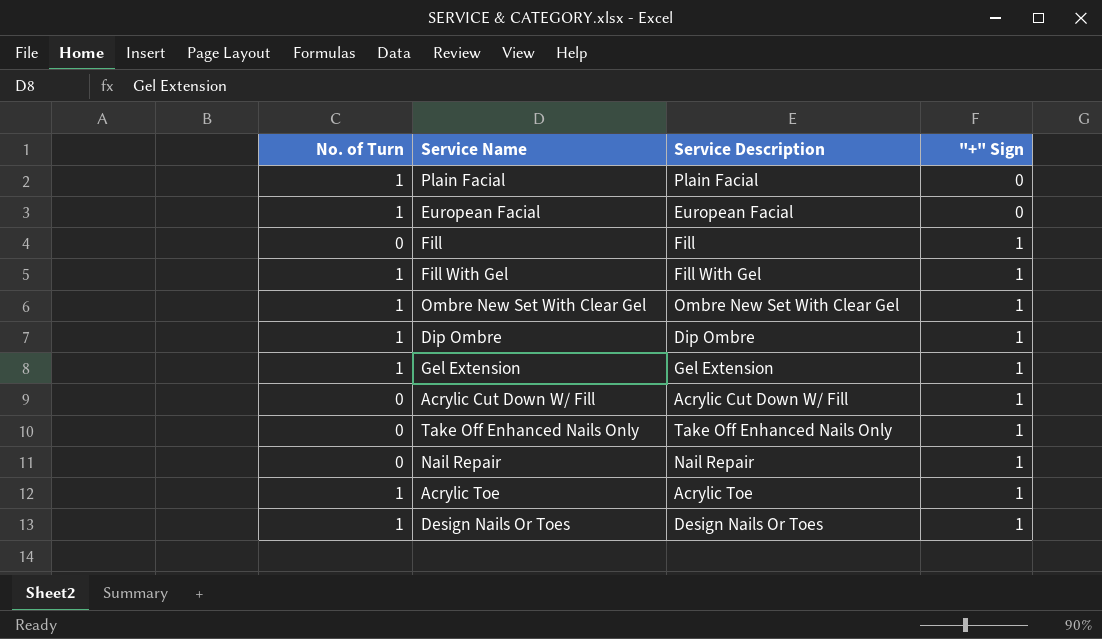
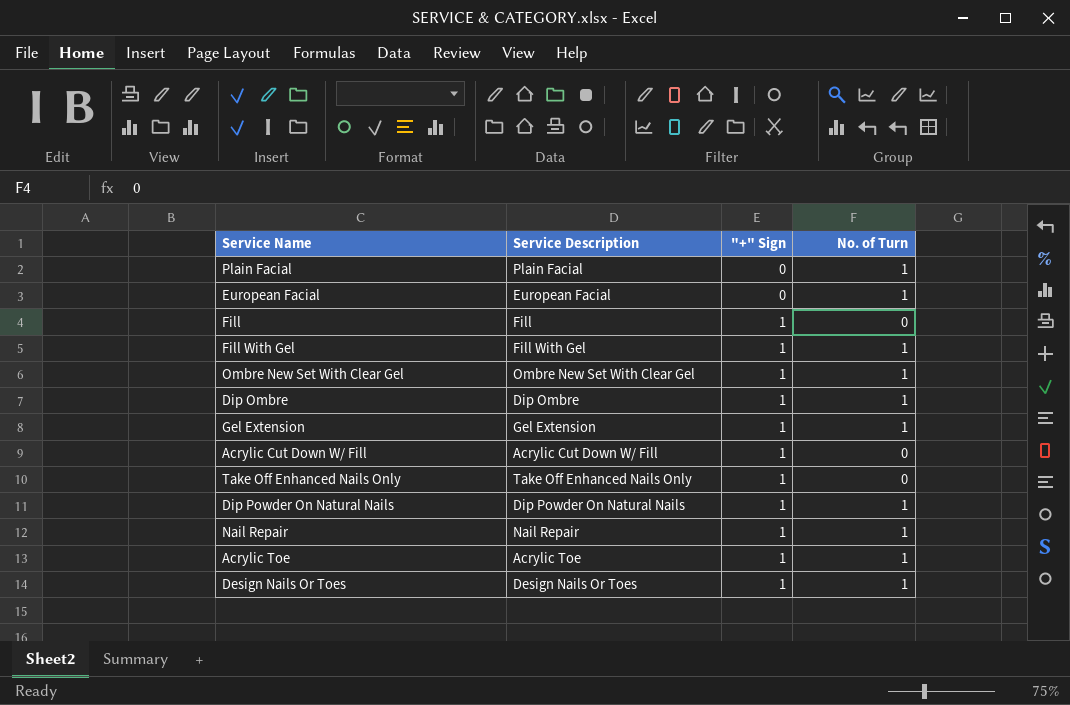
column No. of Turn | position: 1 -> 4
row Dip Powder On Natural Nails: none -> Dip Powder On Natural Nails | 1 | 1
Nail Repair | No. of Turn: 0 -> 1

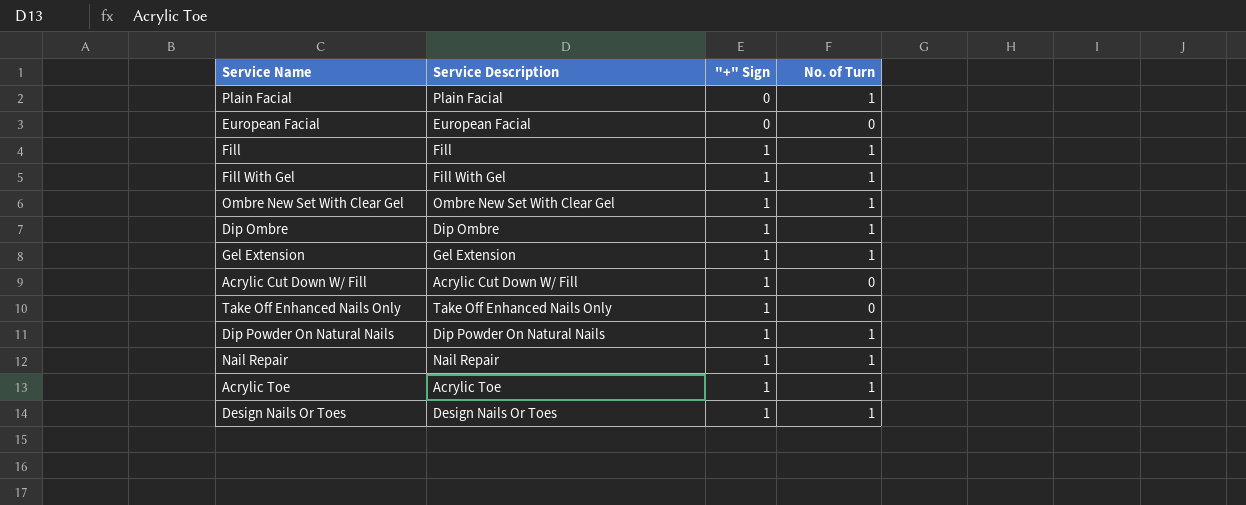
European Facial | No. of Turn: 1 -> 0
Fill | No. of Turn: 0 -> 1

